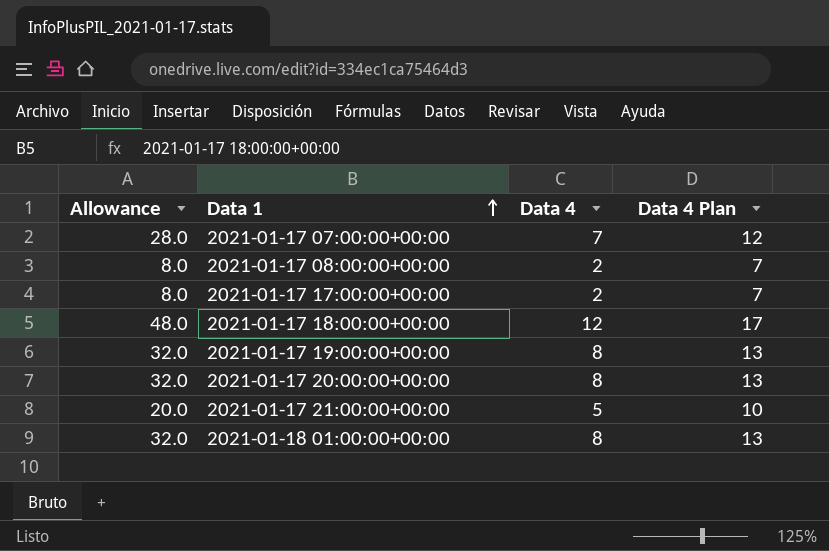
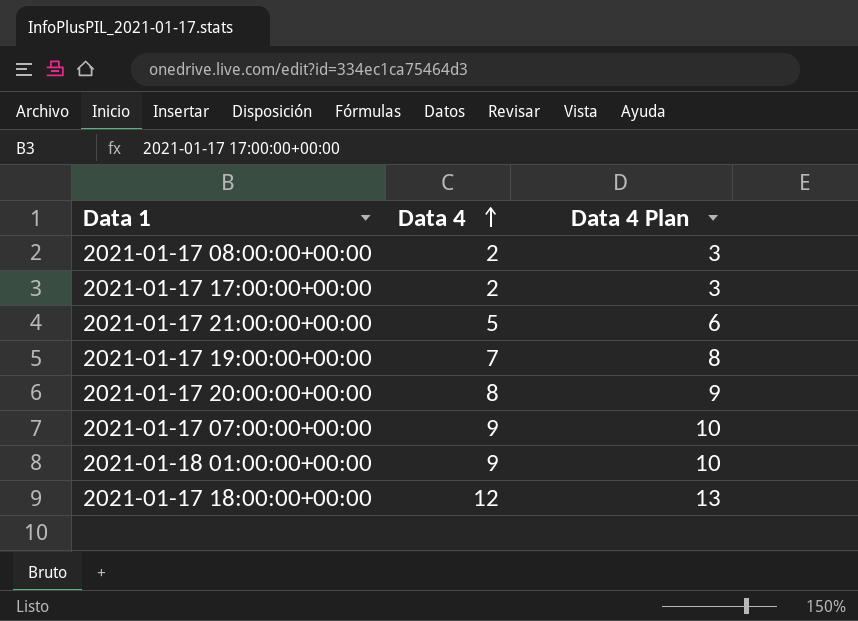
row order: Data 1 ascending -> Data 4 ascending
column Allowance | formula: [Data 4] * 4 -> none
column Data 4 Plan | formula: [Data 4] + 5 -> [Data 4] + 1
2021-01-17 19:00:00+00:00 | Data 4: 8 -> 7
2021-01-17 07:00:00+00:00 | Data 4: 7 -> 9
2021-01-18 01:00:00+00:00 | Data 4: 8 -> 9

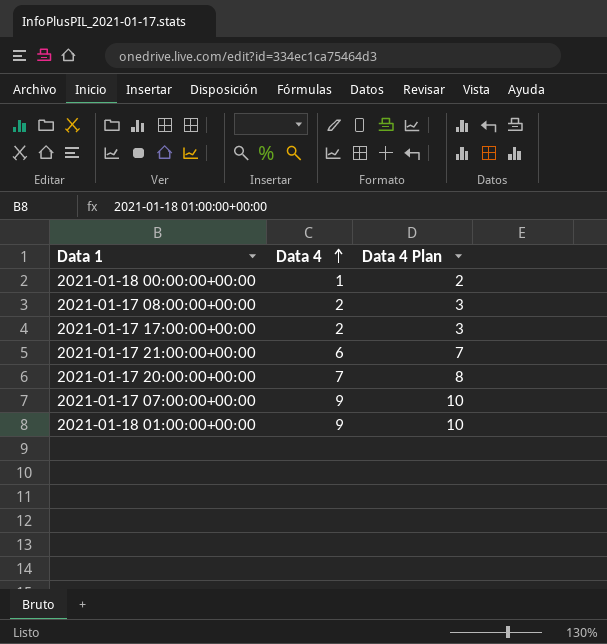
row 2021-01-17 19:00:00+00:00: 7 | 8 -> none
row 2021-01-17 18:00:00+00:00: 12 | 13 -> none
row 2021-01-18 00:00:00+00:00: none -> 1 | 2
2021-01-17 21:00:00+00:00 | Data 4: 5 -> 6
2021-01-17 21:00:00+00:00 | Data 4 Plan: 6 -> 7
2021-01-17 20:00:00+00:00 | Data 4: 8 -> 7
2021-01-17 20:00:00+00:00 | Data 4 Plan: 9 -> 8

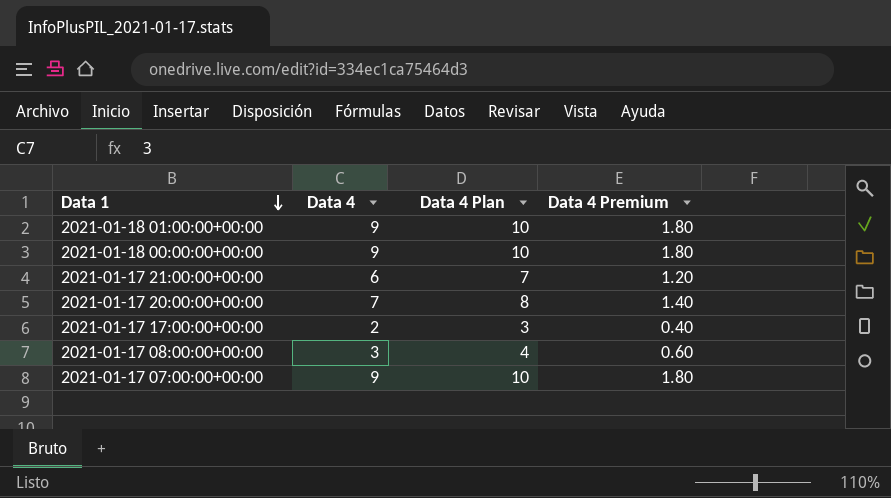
row order: Data 4 ascending -> Data 1 descending
column Data 4 Premium | formula: none -> [Data 4] * 0.2
2021-01-18 00:00:00+00:00 | Data 4: 1 -> 9
2021-01-18 00:00:00+00:00 | Data 4 Plan: 2 -> 10
2021-01-17 08:00:00+00:00 | Data 4: 2 -> 3
2021-01-17 08:00:00+00:00 | Data 4 Plan: 3 -> 4

